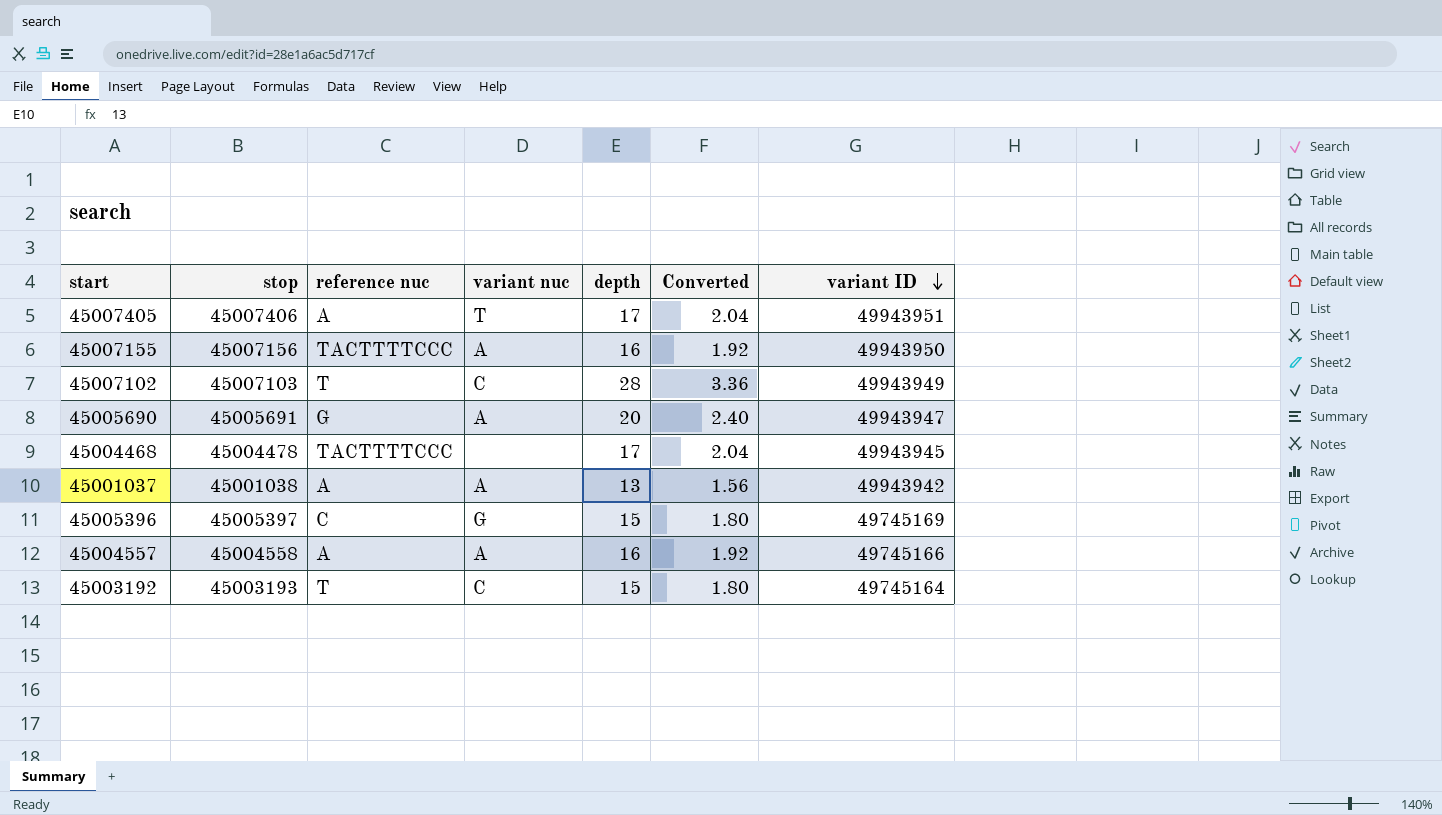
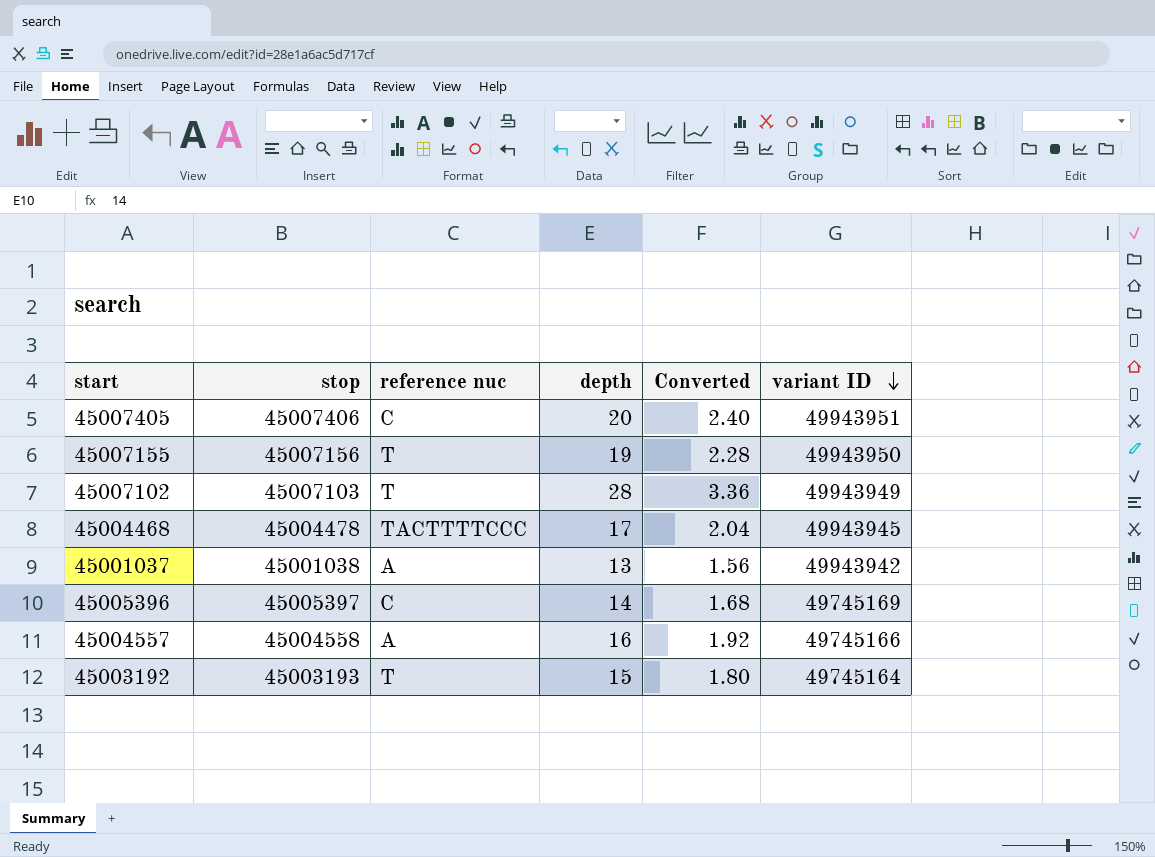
column variant nuc | position: 4 -> none
row 45005690: 45005691 | G | A | 20 | 2.40 | 49943947 -> none
45007405 | reference nuc: A -> C
45007405 | depth: 17 -> 20
45007405 | Converted: 2.04 -> 2.40
45007155 | reference nuc: TACTTTTCCC -> T
45007155 | depth: 16 -> 19
45007155 | Converted: 1.92 -> 2.28
45005396 | depth: 15 -> 14
45005396 | Converted: 1.80 -> 1.68

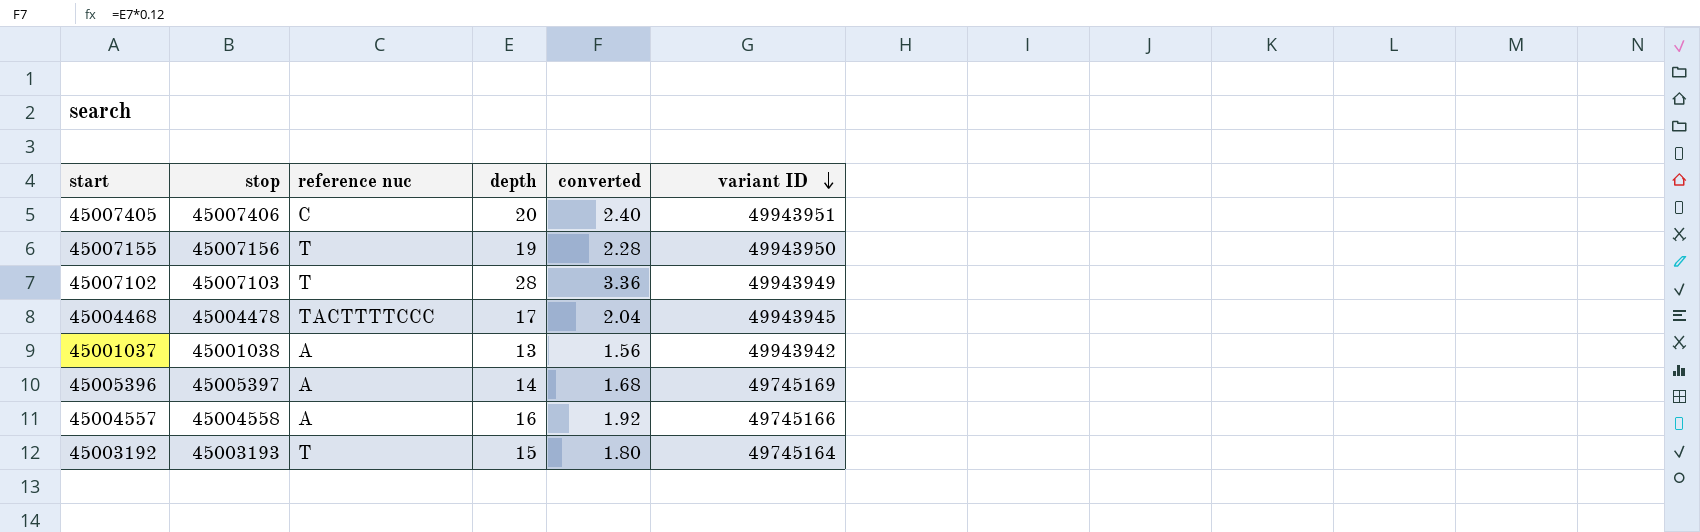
column name: Converted -> converted
45005396 | reference nuc: C -> A

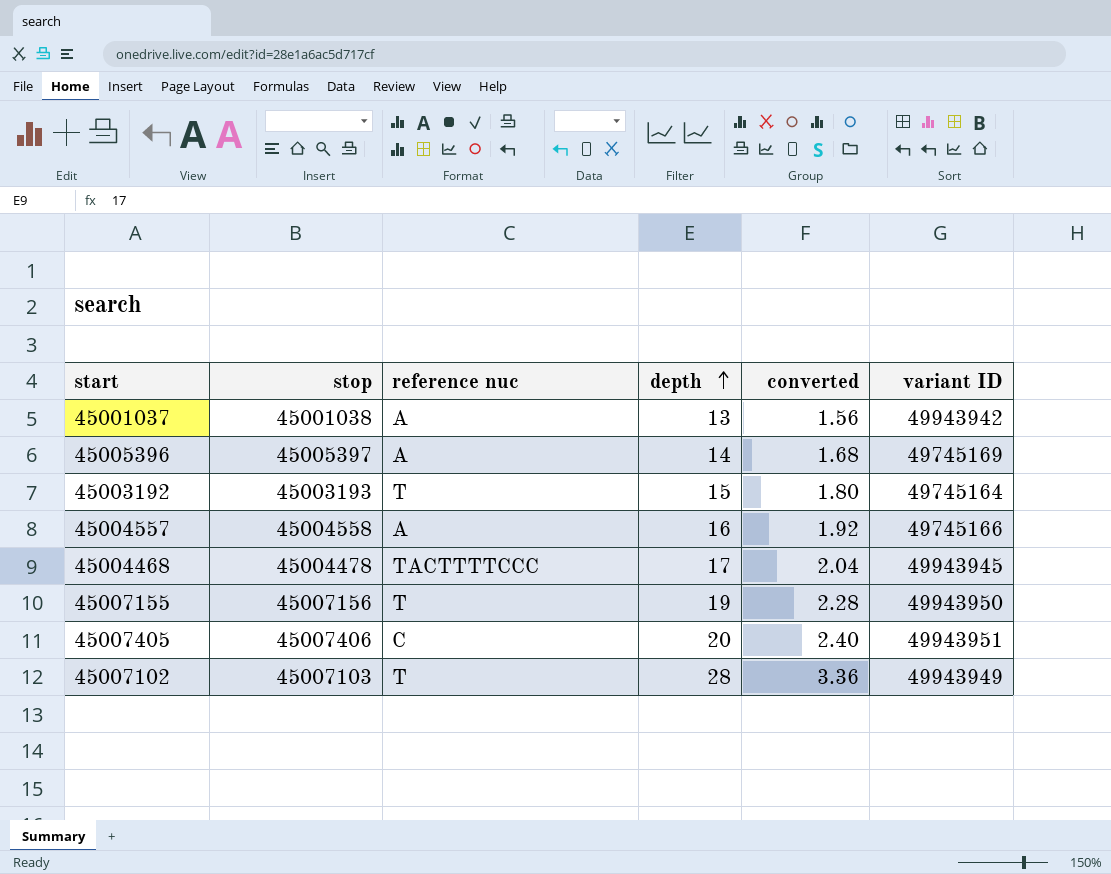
row order: variant ID descending -> depth ascending

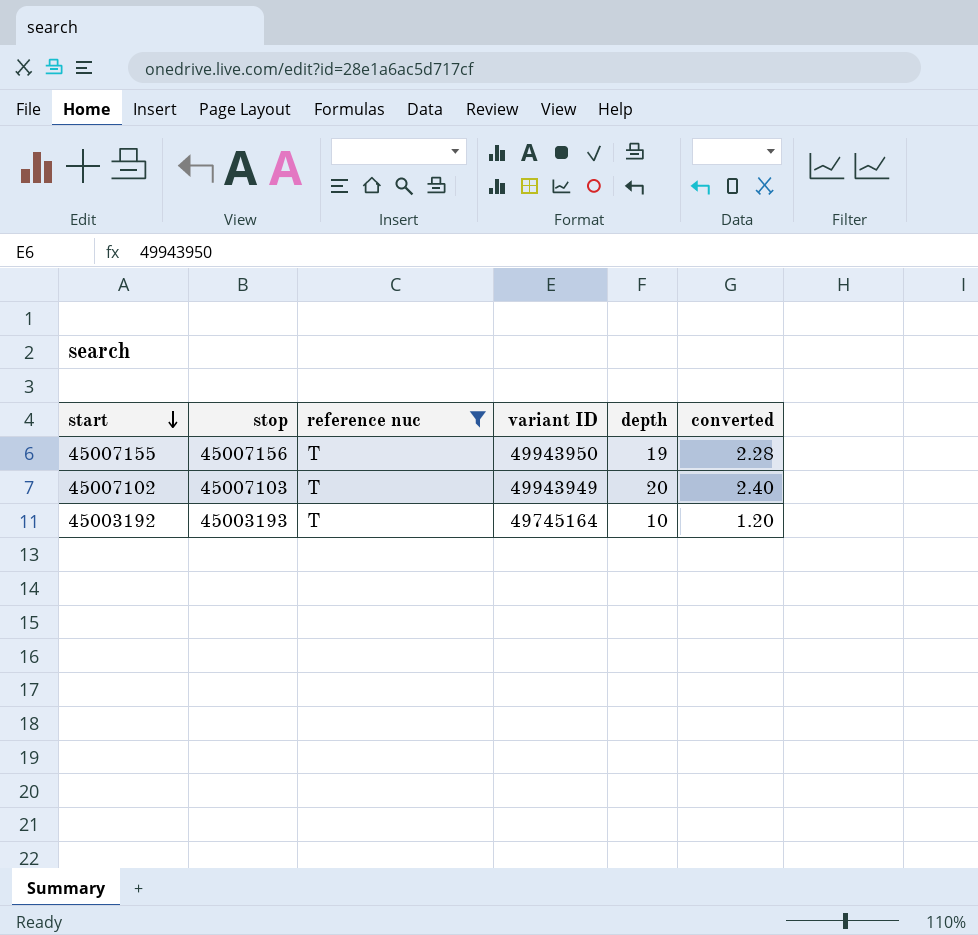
filter: none -> reference nuc = T
row order: depth ascending -> start descending
column variant ID | position: 6 -> 4
45007102 | depth: 28 -> 20
45007102 | converted: 3.36 -> 2.40
45003192 | depth: 15 -> 10
45003192 | converted: 1.80 -> 1.20

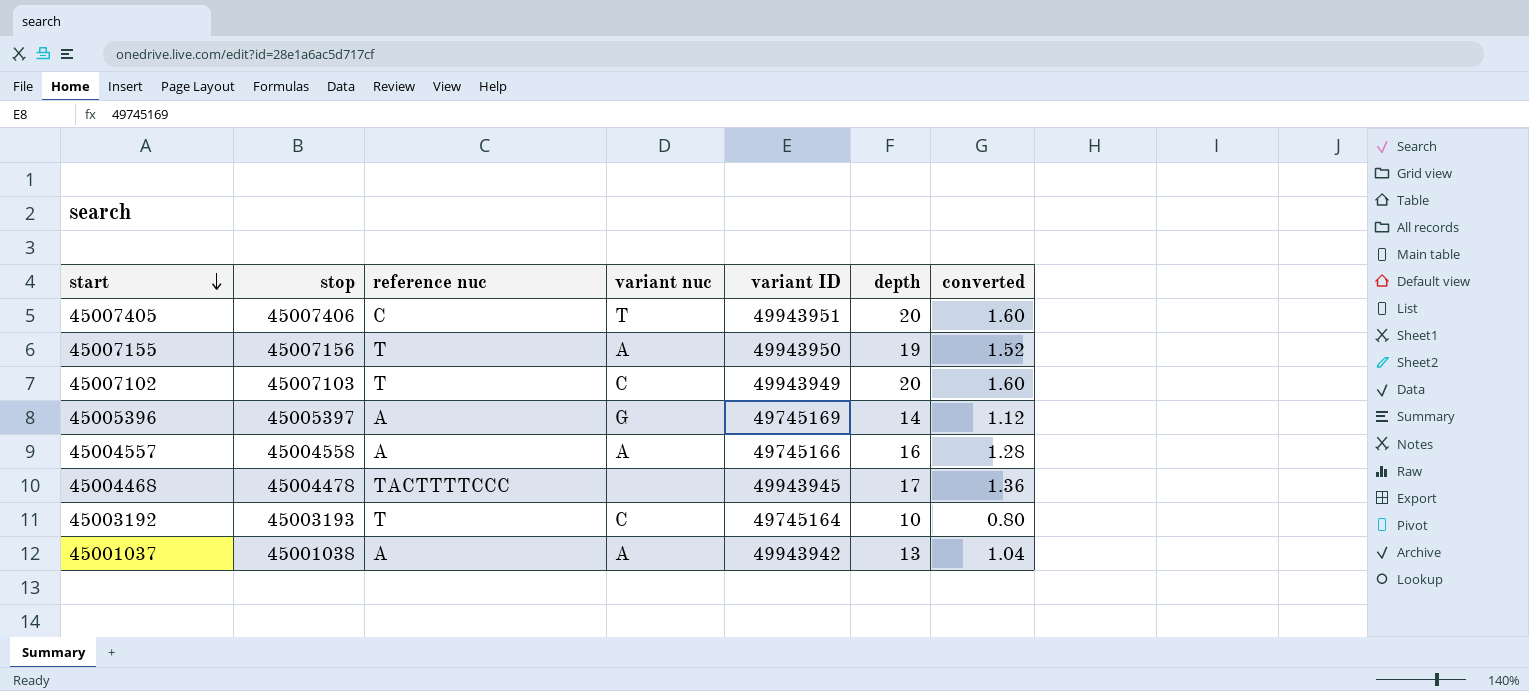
filter: reference nuc = T -> none
column variant nuc | position: none -> 4
column converted | formula: [depth] * 0.12 -> [depth] * 0.08

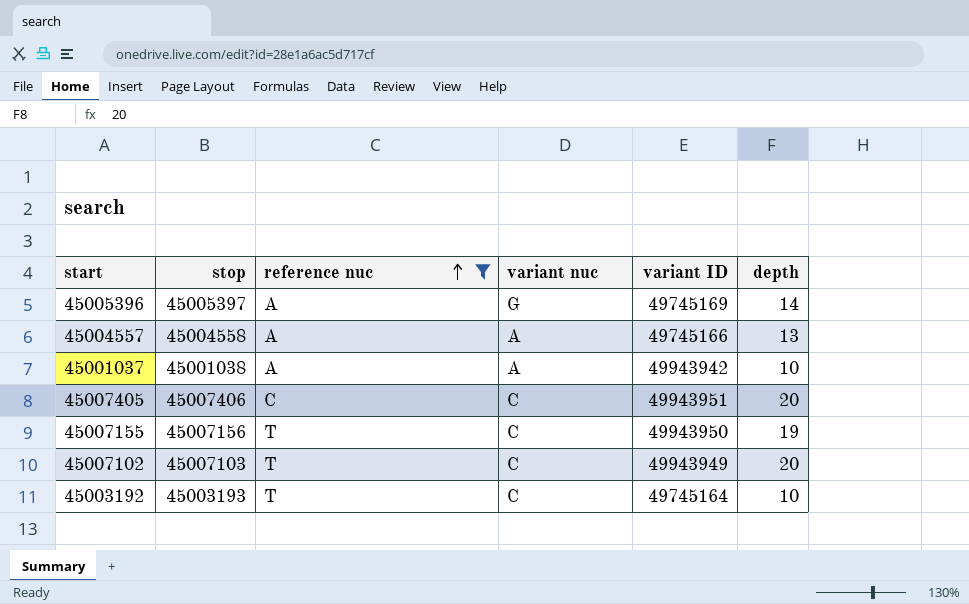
filter: none -> reference nuc != TACTTTTCCC
row order: start descending -> reference nuc ascending
column converted | formula: [depth] * 0.08 -> none
45004557 | depth: 16 -> 13
45001037 | depth: 13 -> 10
45007405 | variant nuc: T -> C
45007155 | variant nuc: A -> C

